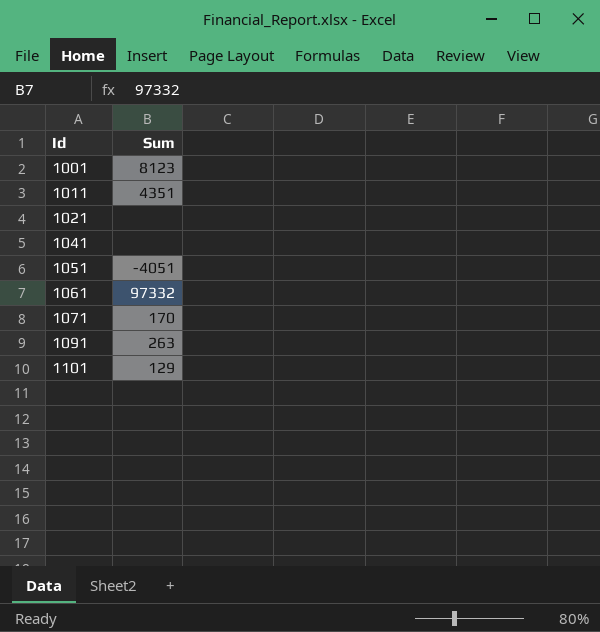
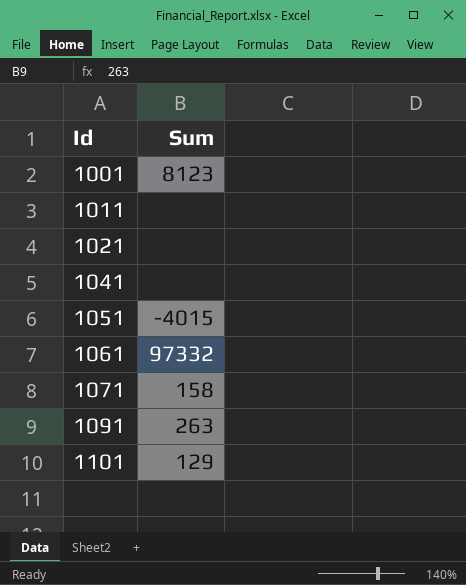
1011 | Sum: 4351 -> none
1051 | Sum: -4051 -> -4015
1071 | Sum: 170 -> 158

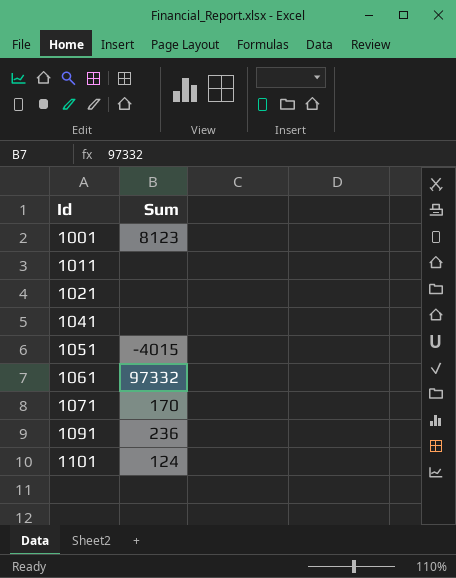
1071 | Sum: 158 -> 170
1091 | Sum: 263 -> 236
1101 | Sum: 129 -> 124

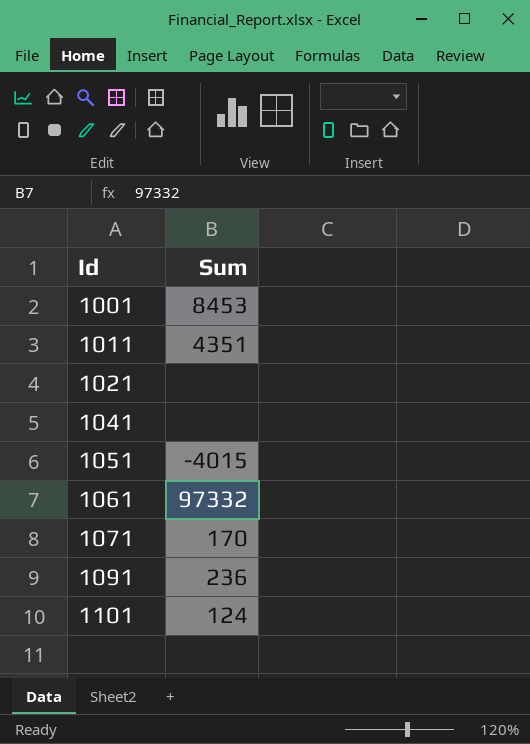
1001 | Sum: 8123 -> 8453
1011 | Sum: none -> 4351

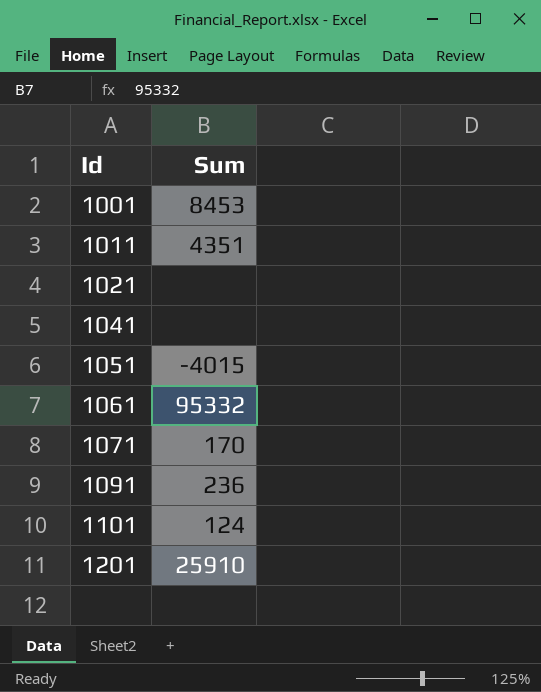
1061 | Sum: 97332 -> 95332
row 1201: none -> 25910

